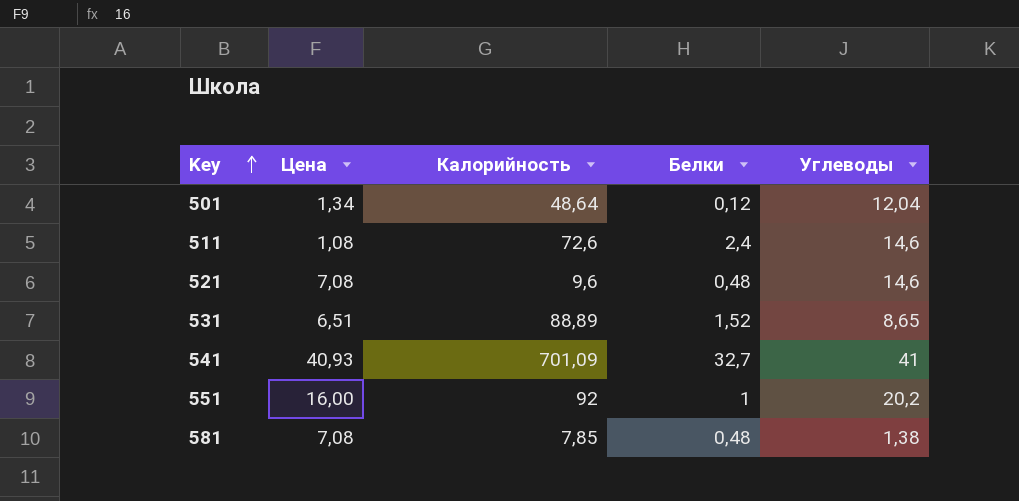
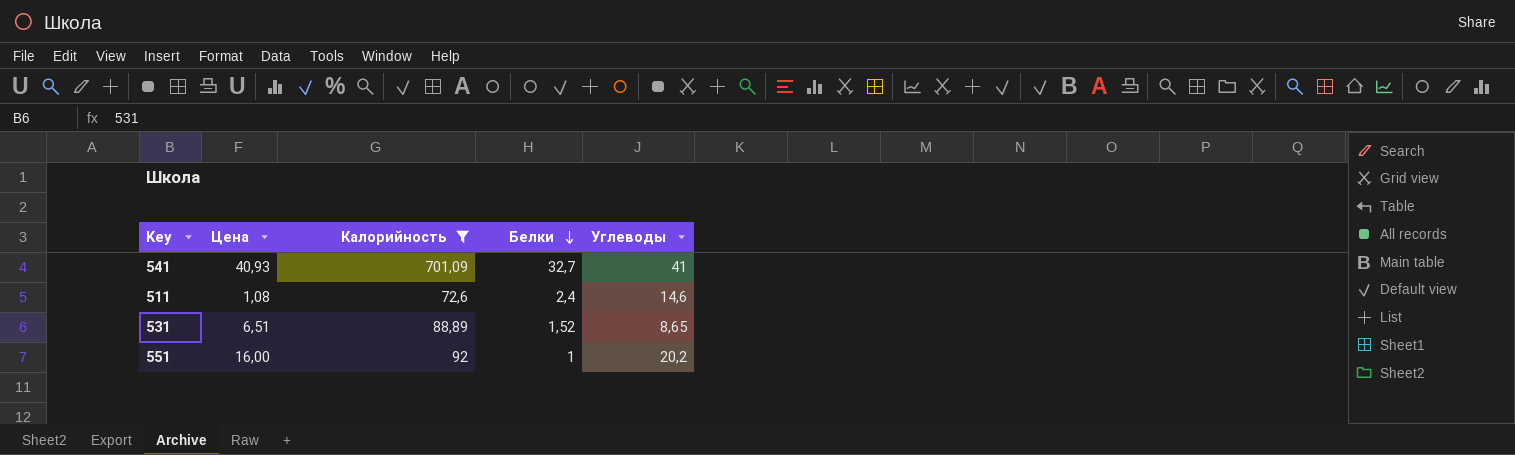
filter: none -> Калорийность >= 72,6
row order: Key ascending -> Белки descending

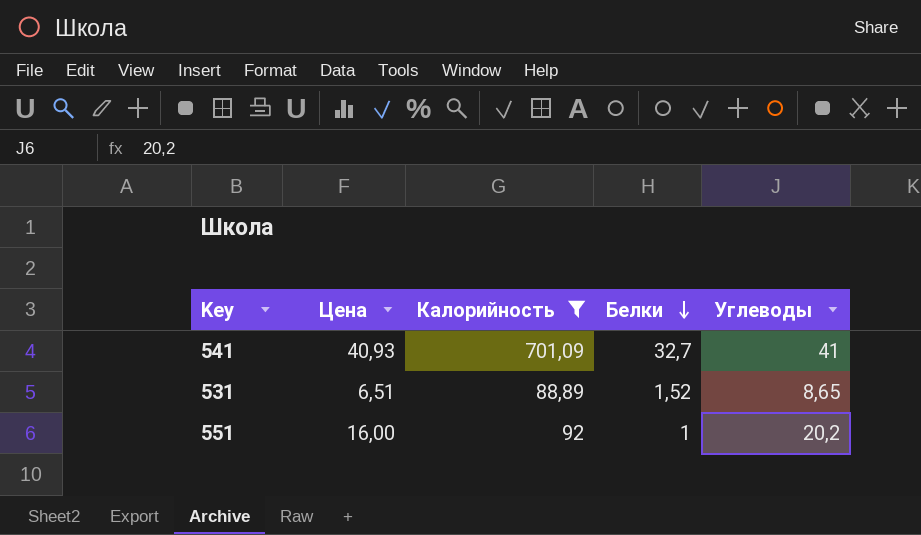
row 511: 1,08 | 72,6 | 2,4 | 14,6 -> none

